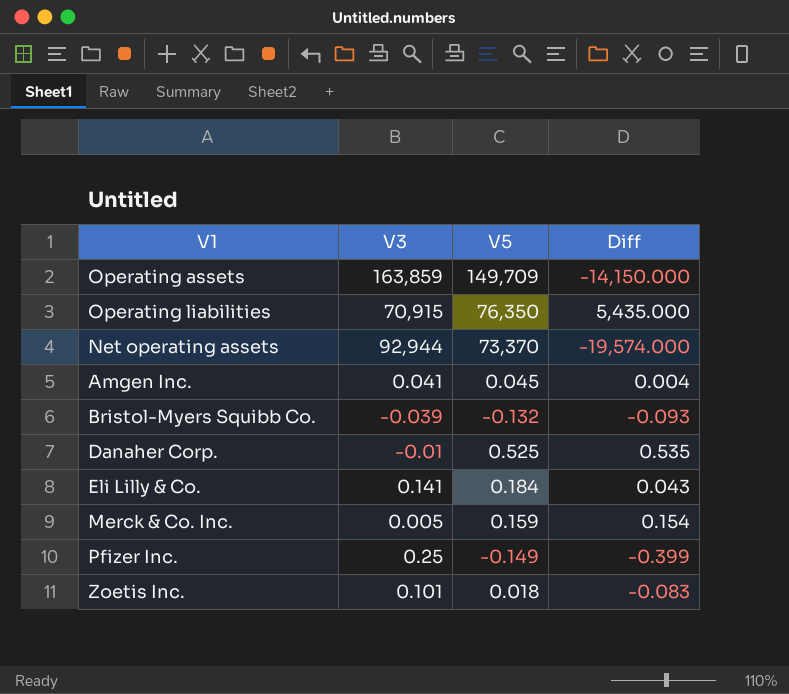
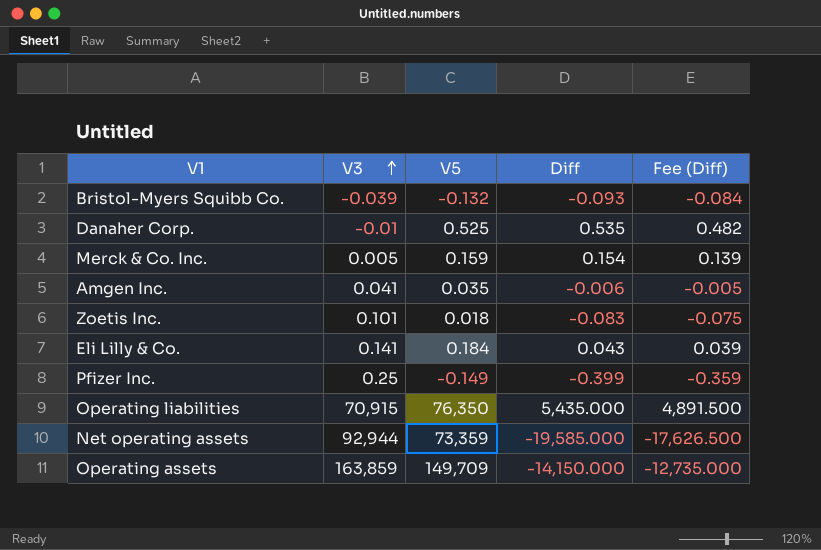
row order: none -> V3 ascending
column Fee (Diff) | formula: none -> [Diff] * 0.9
Amgen Inc. | V5: 0.045 -> 0.035
Amgen Inc. | Diff: 0.004 -> -0.006
Net operating assets | V5: 73,370 -> 73,359
Net operating assets | Diff: -19,574.000 -> -19,585.000

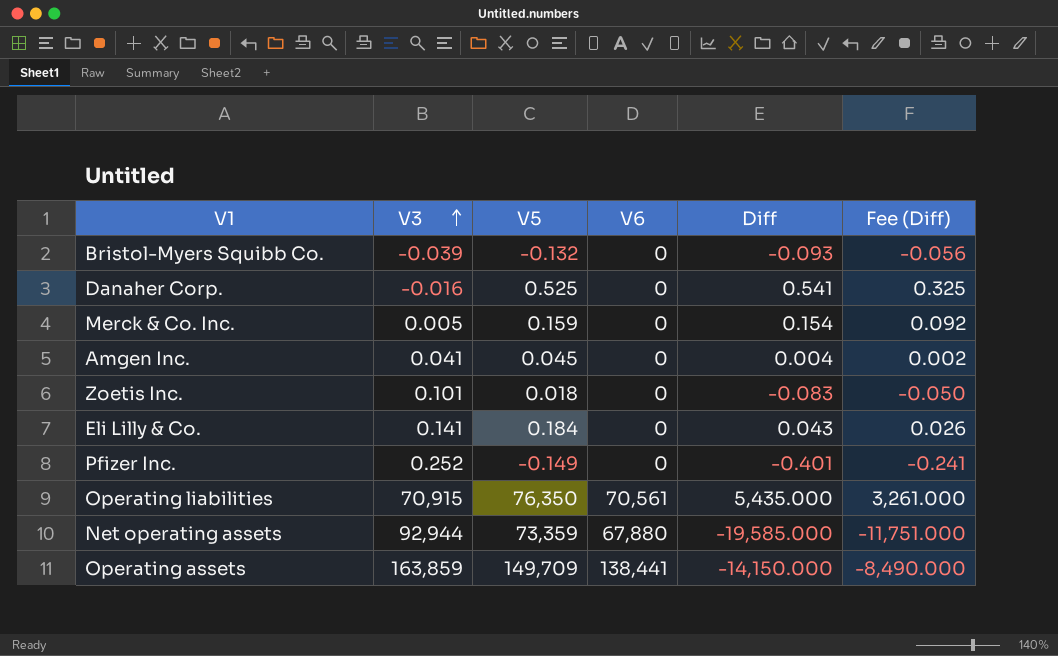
column V6 | position: none -> 4
column Fee (Diff) | formula: [Diff] * 0.9 -> [Diff] * 0.6
Danaher Corp. | V3: -0.01 -> -0.016
Danaher Corp. | Diff: 0.535 -> 0.541
Amgen Inc. | V5: 0.035 -> 0.045
Amgen Inc. | Diff: -0.006 -> 0.004
Pfizer Inc. | V3: 0.25 -> 0.252
Pfizer Inc. | Diff: -0.399 -> -0.401

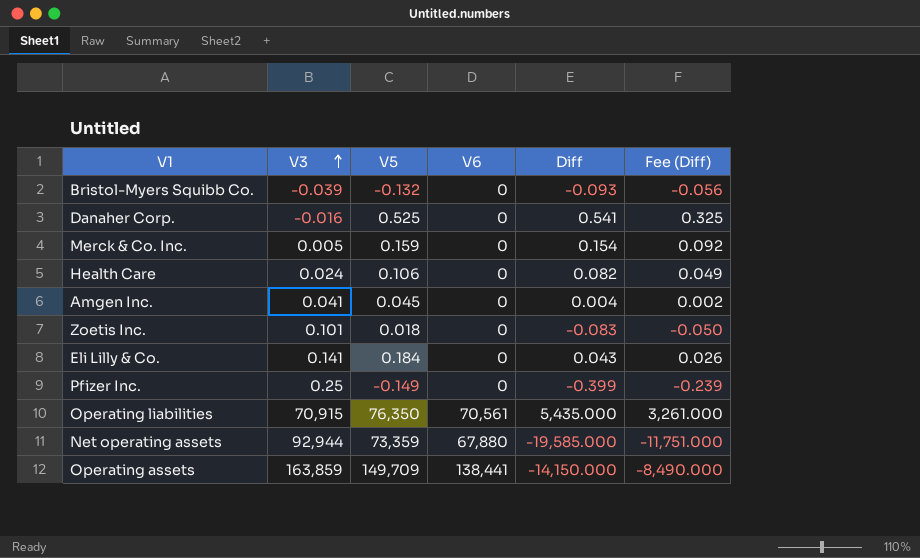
row Health Care: none -> 0.024 | 0.106 | 0 | 0.082 | 0.049
Pfizer Inc. | V3: 0.252 -> 0.25
Pfizer Inc. | Diff: -0.401 -> -0.399
Pfizer Inc. | Fee (Diff): -0.241 -> -0.239

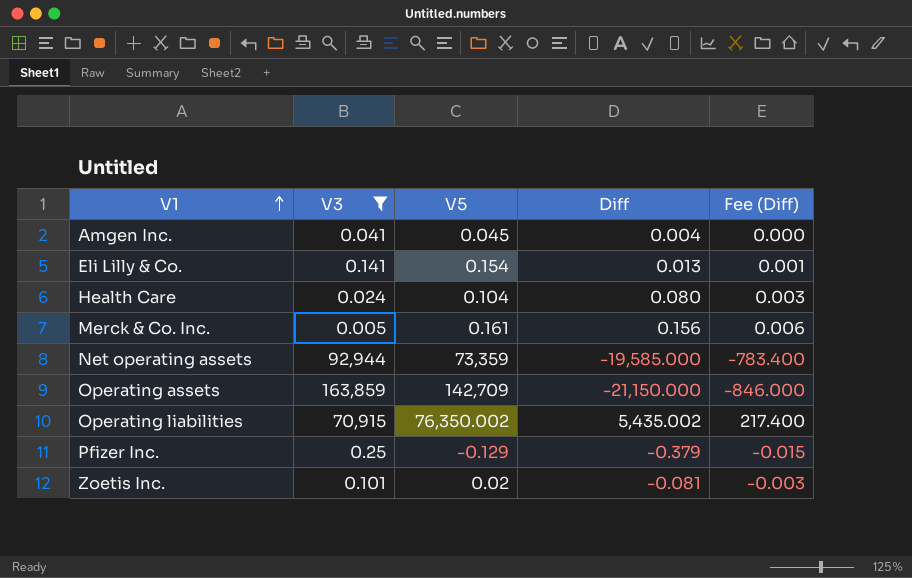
filter: none -> V3 >= 0.005
row order: V3 ascending -> V1 ascending
column V6 | position: 4 -> none
column Fee (Diff) | formula: [Diff] * 0.6 -> [Diff] * 0.04
Eli Lilly & Co. | V5: 0.184 -> 0.154
Eli Lilly & Co. | Diff: 0.043 -> 0.013
Health Care | V5: 0.106 -> 0.104
Health Care | Diff: 0.082 -> 0.080
Merck & Co. Inc. | V5: 0.159 -> 0.161
Merck & Co. Inc. | Diff: 0.154 -> 0.156
Operating assets | V5: 149,709 -> 142,709
Operating assets | Diff: -14,150.000 -> -21,150.000
Operating liabilities | V5: 76,350 -> 76,350.002
Operating liabilities | Diff: 5,435.000 -> 5,435.002
Pfizer Inc. | V5: -0.149 -> -0.129
Pfizer Inc. | Diff: -0.399 -> -0.379
Zoetis Inc. | V5: 0.018 -> 0.02
Zoetis Inc. | Diff: -0.083 -> -0.081

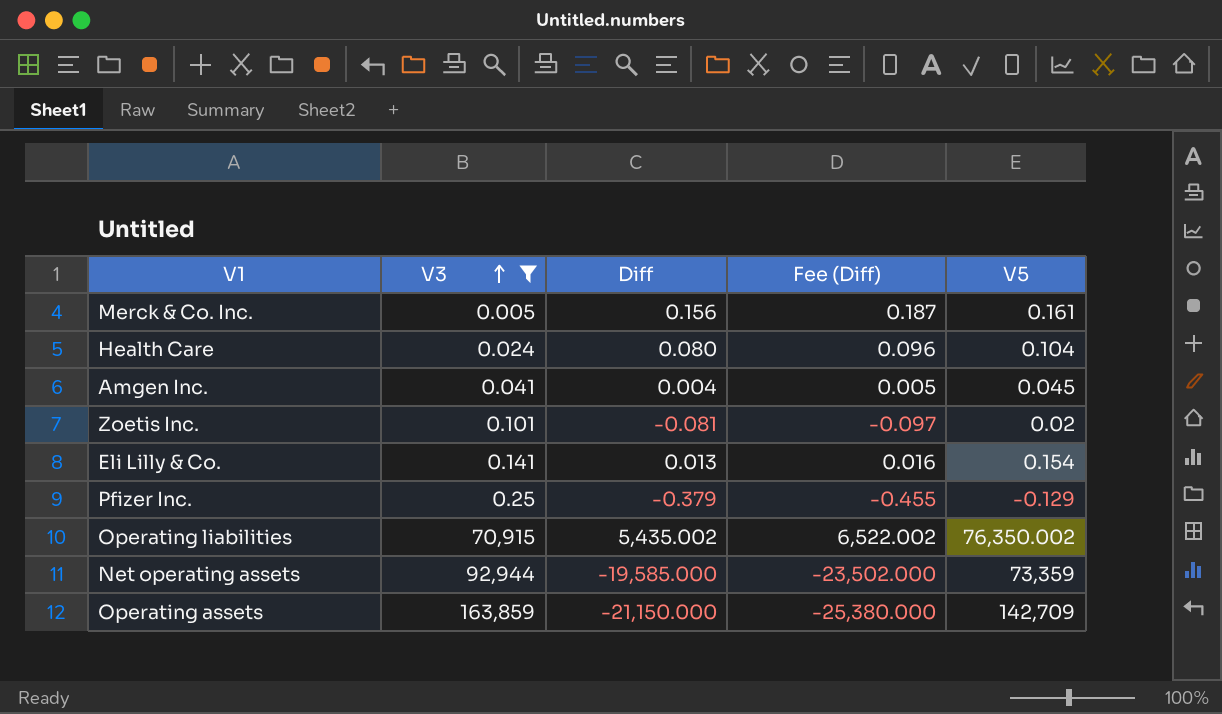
row order: V1 ascending -> V3 ascending
column Fee (Diff) | formula: [Diff] * 0.04 -> [Diff] * 1.2
column V5 | position: 3 -> 5

